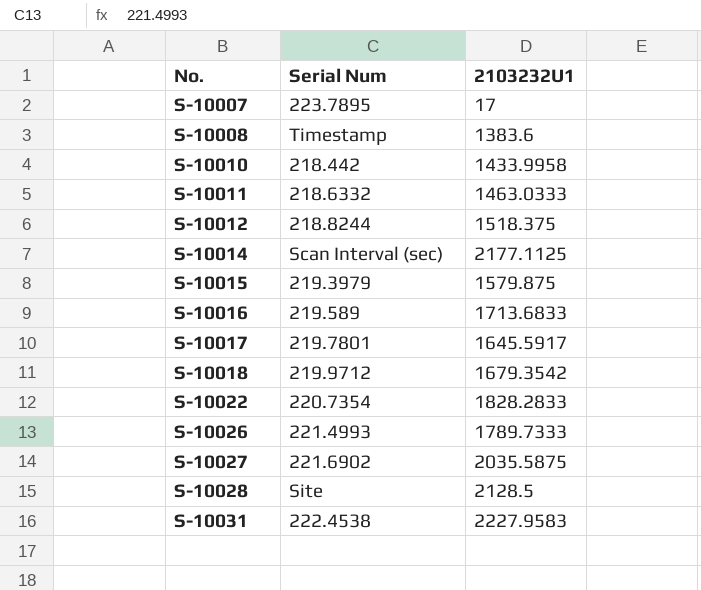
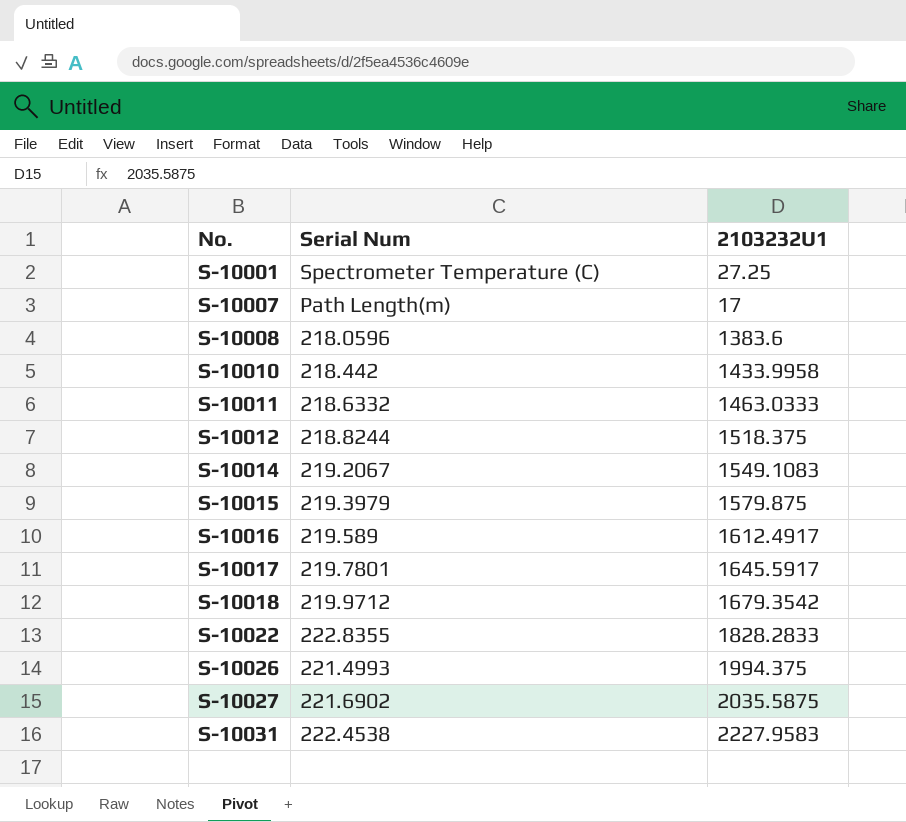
row S-10028: Site | 2128.5 -> none
row S-10001: none -> Spectrometer Temperature (C) | 27.25
S-10007 | Serial Num: 223.7895 -> Path Length(m)
S-10008 | Serial Num: Timestamp -> 218.0596
S-10014 | Serial Num: Scan Interval (sec) -> 219.2067
S-10014 | 2103232U1: 2177.1125 -> 1549.1083
S-10016 | 2103232U1: 1713.6833 -> 1612.4917
S-10022 | Serial Num: 220.7354 -> 222.8355
S-10026 | 2103232U1: 1789.7333 -> 1994.375

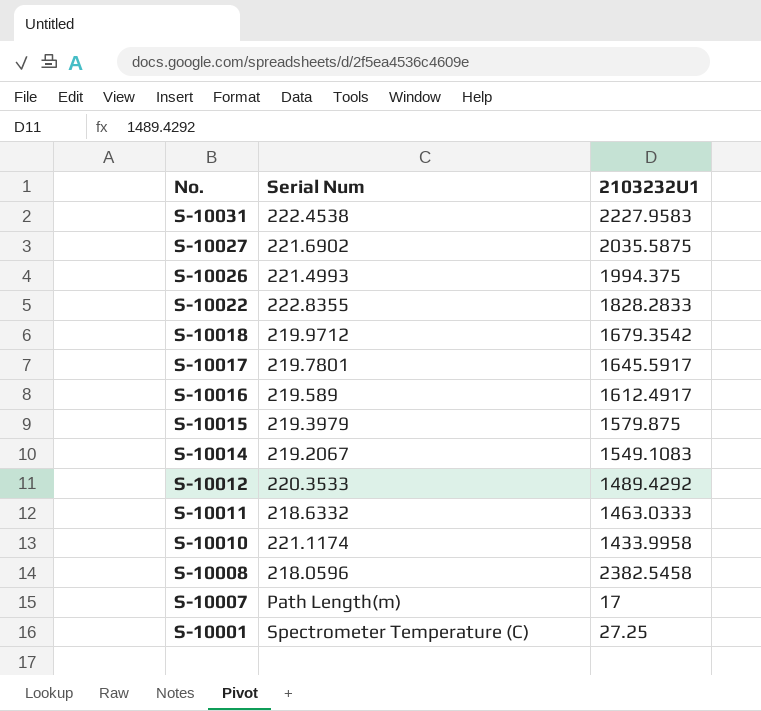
row order: No. ascending -> No. descending
S-10012 | Serial Num: 218.8244 -> 220.3533
S-10012 | 2103232U1: 1518.375 -> 1489.4292
S-10010 | Serial Num: 218.442 -> 221.1174
S-10008 | 2103232U1: 1383.6 -> 2382.5458

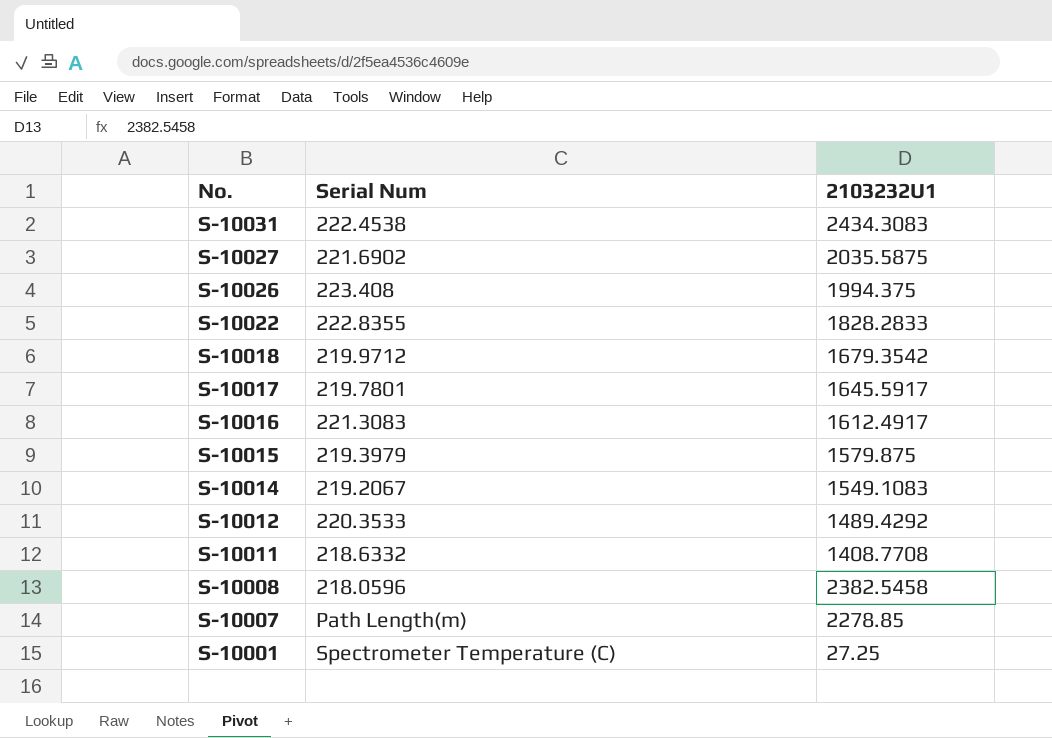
row S-10010: 221.1174 | 1433.9958 -> none
S-10031 | 2103232U1: 2227.9583 -> 2434.3083
S-10026 | Serial Num: 221.4993 -> 223.408
S-10016 | Serial Num: 219.589 -> 221.3083
S-10011 | 2103232U1: 1463.0333 -> 1408.7708
S-10007 | 2103232U1: 17 -> 2278.85

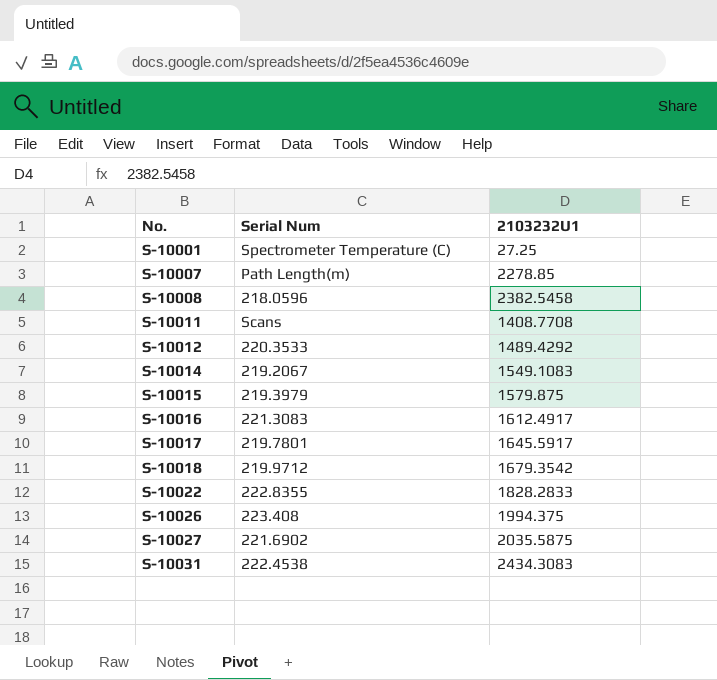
row order: No. descending -> No. ascending
S-10011 | Serial Num: 218.6332 -> Scans

